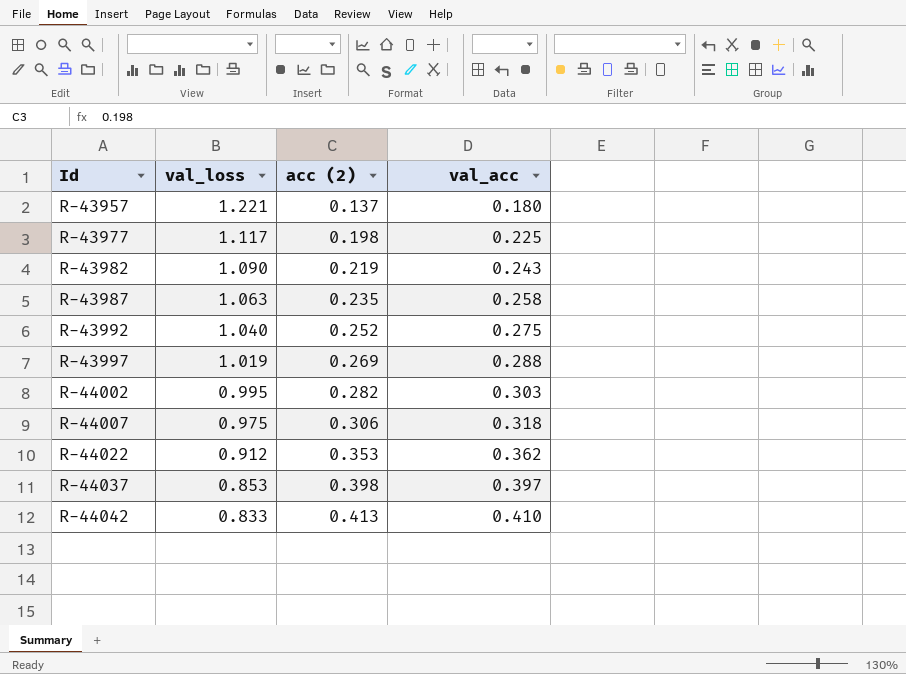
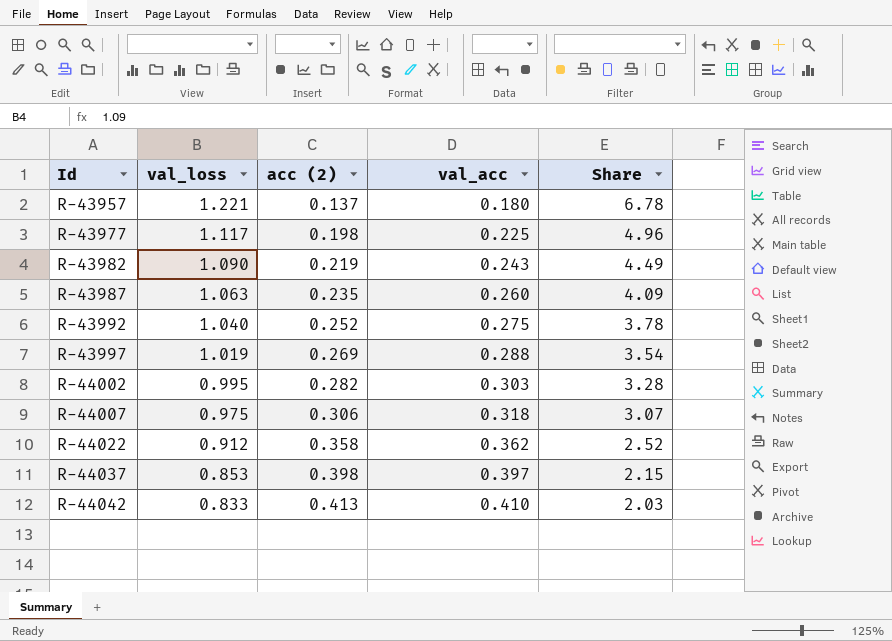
column Share | formula: none -> [val_loss] / [val_acc]
R-43987 | val_acc: 0.258 -> 0.260
R-44022 | acc (2): 0.353 -> 0.358

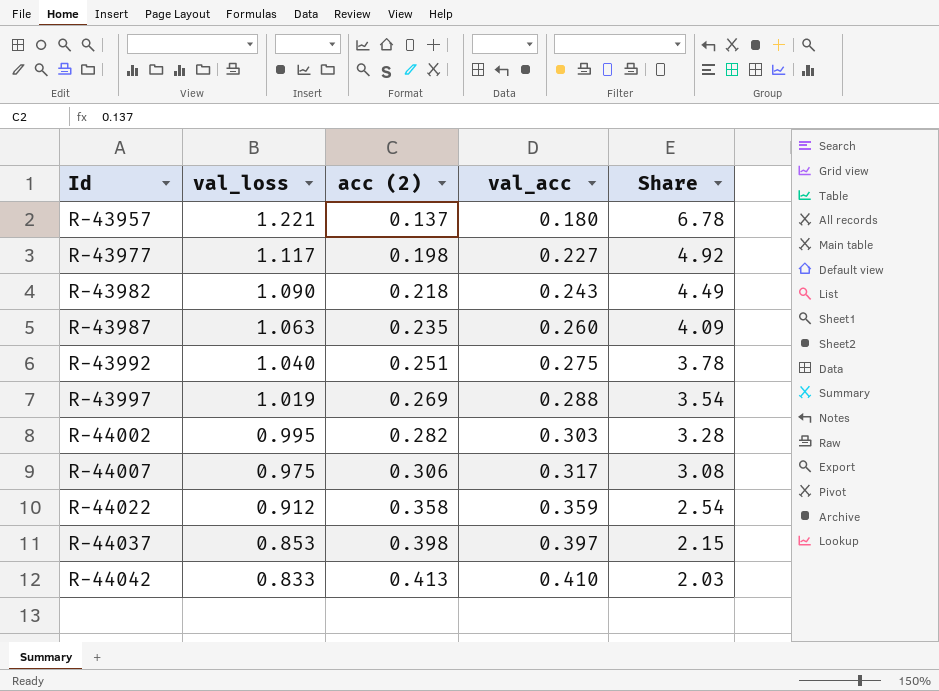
R-43977 | val_acc: 0.225 -> 0.227
R-43977 | Share: 4.96 -> 4.92
R-43982 | acc (2): 0.219 -> 0.218
R-43992 | acc (2): 0.252 -> 0.251
R-44007 | val_acc: 0.318 -> 0.317
R-44007 | Share: 3.07 -> 3.08
R-44022 | val_acc: 0.362 -> 0.359
R-44022 | Share: 2.52 -> 2.54

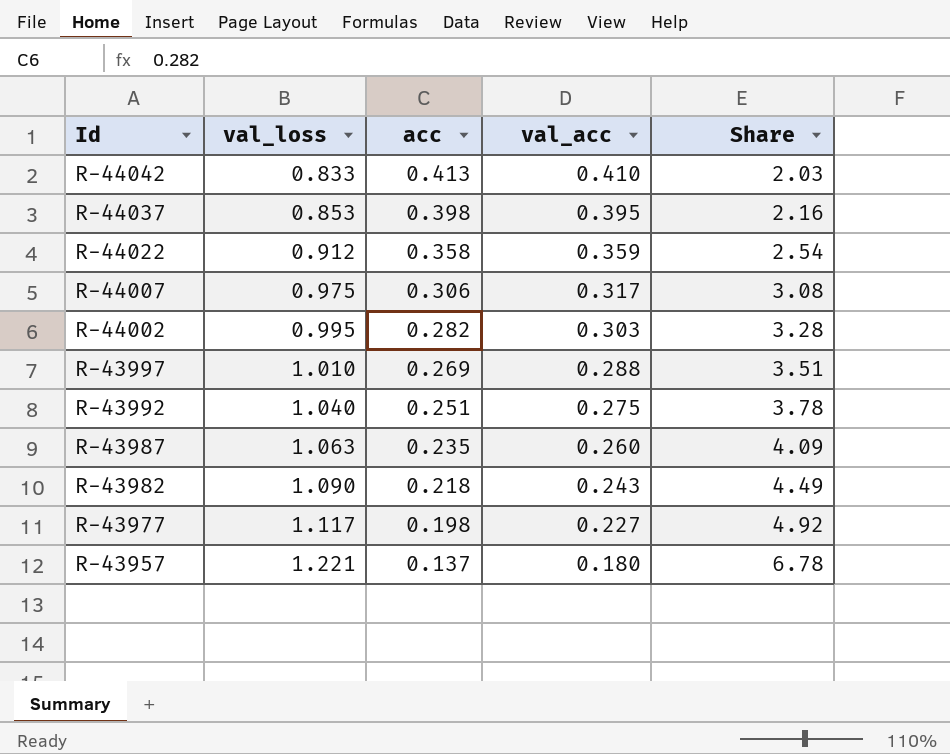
row order: Id ascending -> Id descending
column name: acc (2) -> acc
R-44037 | val_acc: 0.397 -> 0.395
R-44037 | Share: 2.15 -> 2.16
R-43997 | val_loss: 1.019 -> 1.010
R-43997 | Share: 3.54 -> 3.51

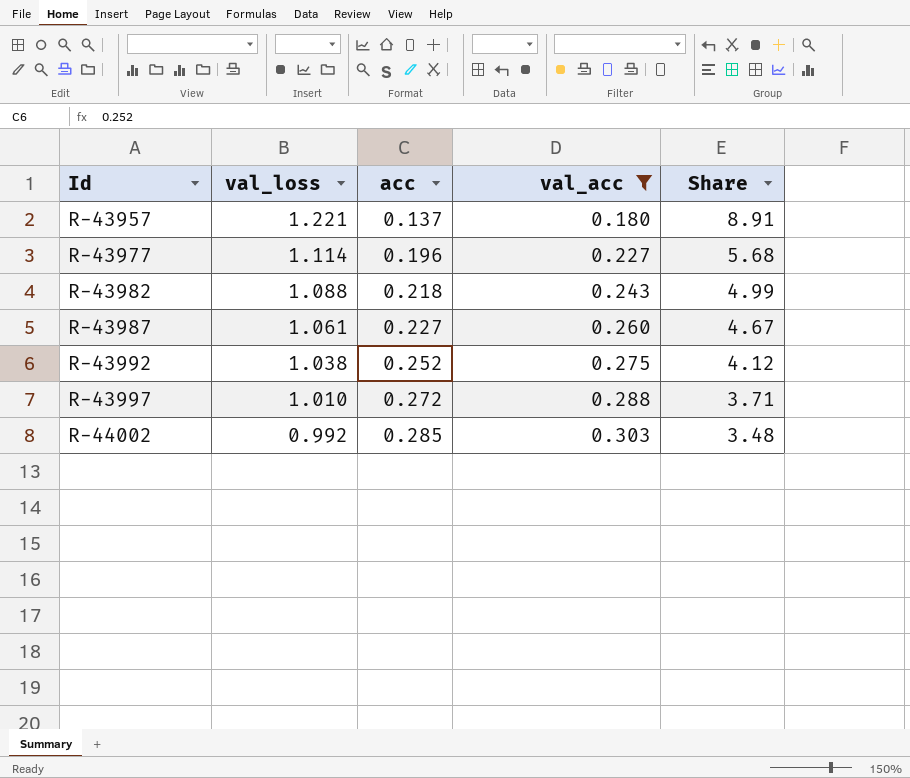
filter: none -> val_acc <= 0.303
row order: Id descending -> Id ascending
column Share | formula: [val_loss] / [val_acc] -> [val_loss] / [acc]
R-43977 | val_loss: 1.117 -> 1.114
R-43977 | acc: 0.198 -> 0.196
R-43982 | val_loss: 1.090 -> 1.088
R-43987 | val_loss: 1.063 -> 1.061
R-43987 | acc: 0.235 -> 0.227
R-43992 | val_loss: 1.040 -> 1.038
R-43992 | acc: 0.251 -> 0.252
R-43997 | acc: 0.269 -> 0.272
R-44002 | val_loss: 0.995 -> 0.992
R-44002 | acc: 0.282 -> 0.285

